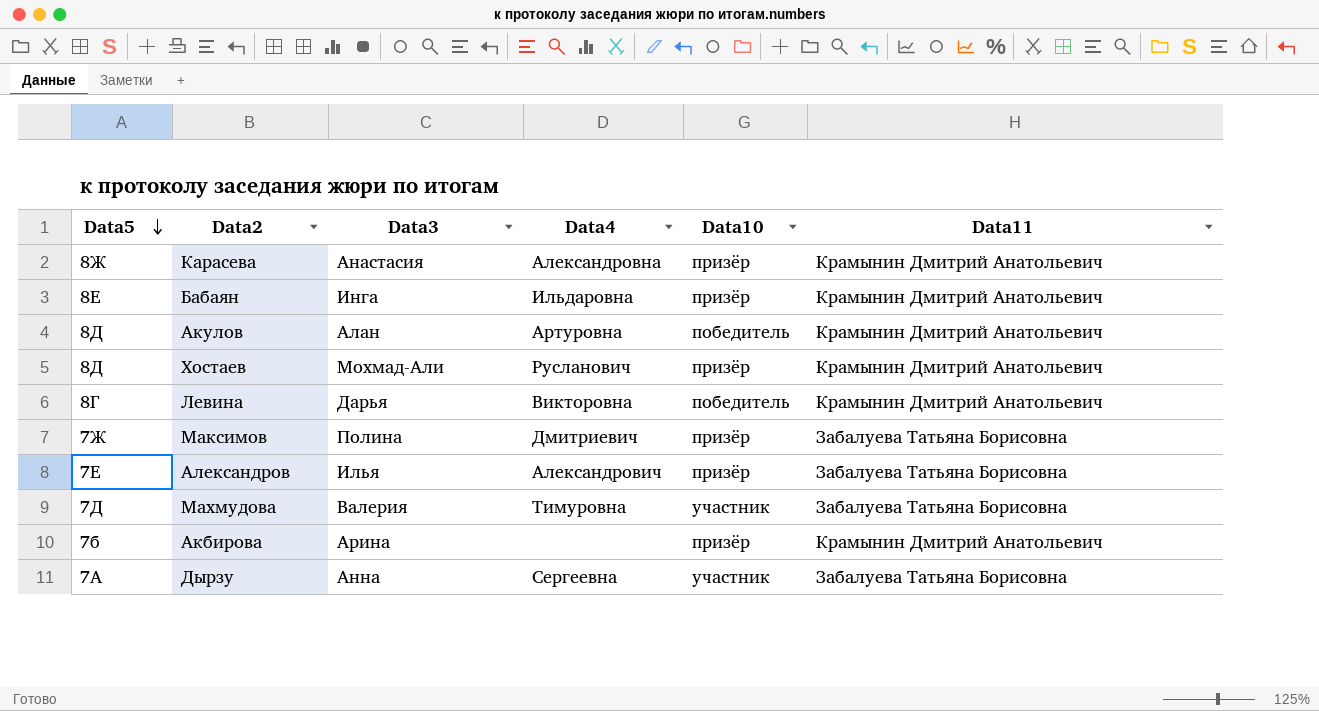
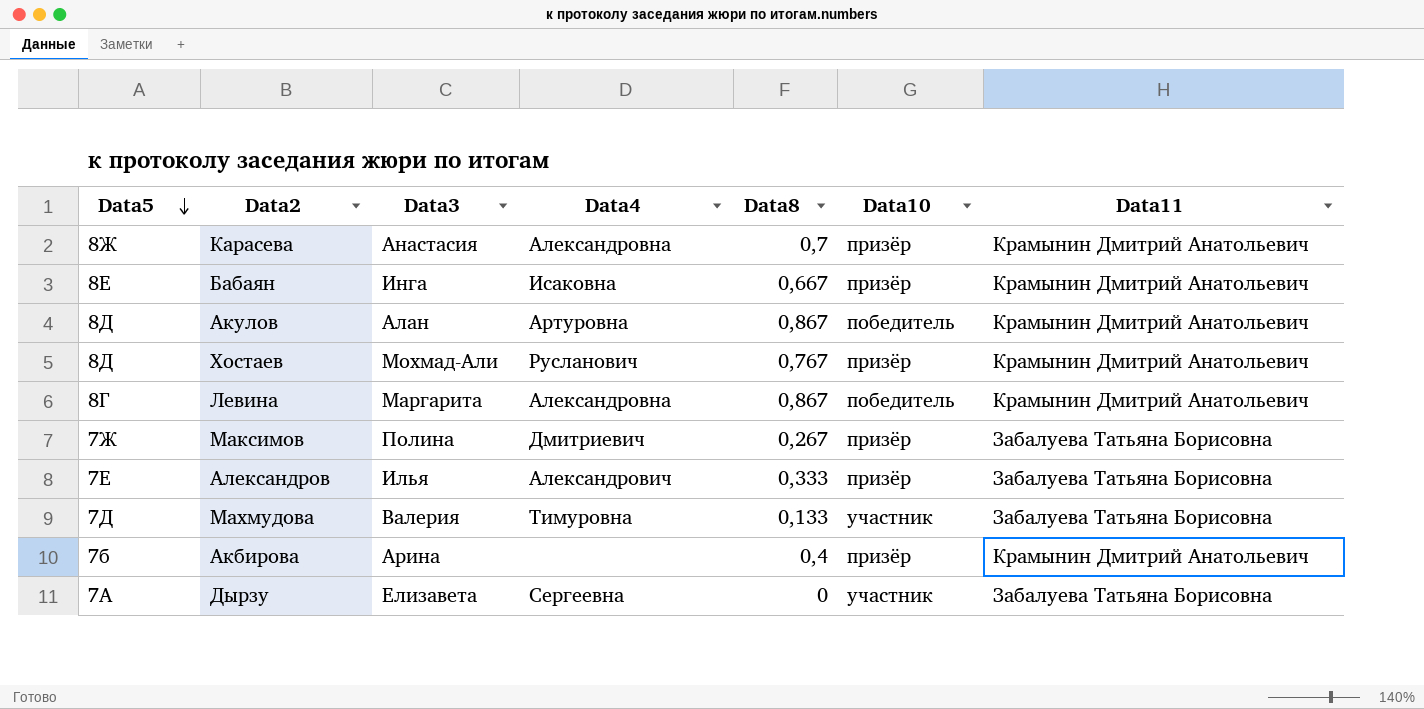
column Data8 | position: none -> 5
Бабаян | Data4: Ильдаровна -> Исаковна
Левина | Data3: Дарья -> Маргарита
Левина | Data4: Викторовна -> Александровна
Дырзу | Data3: Анна -> Елизавета

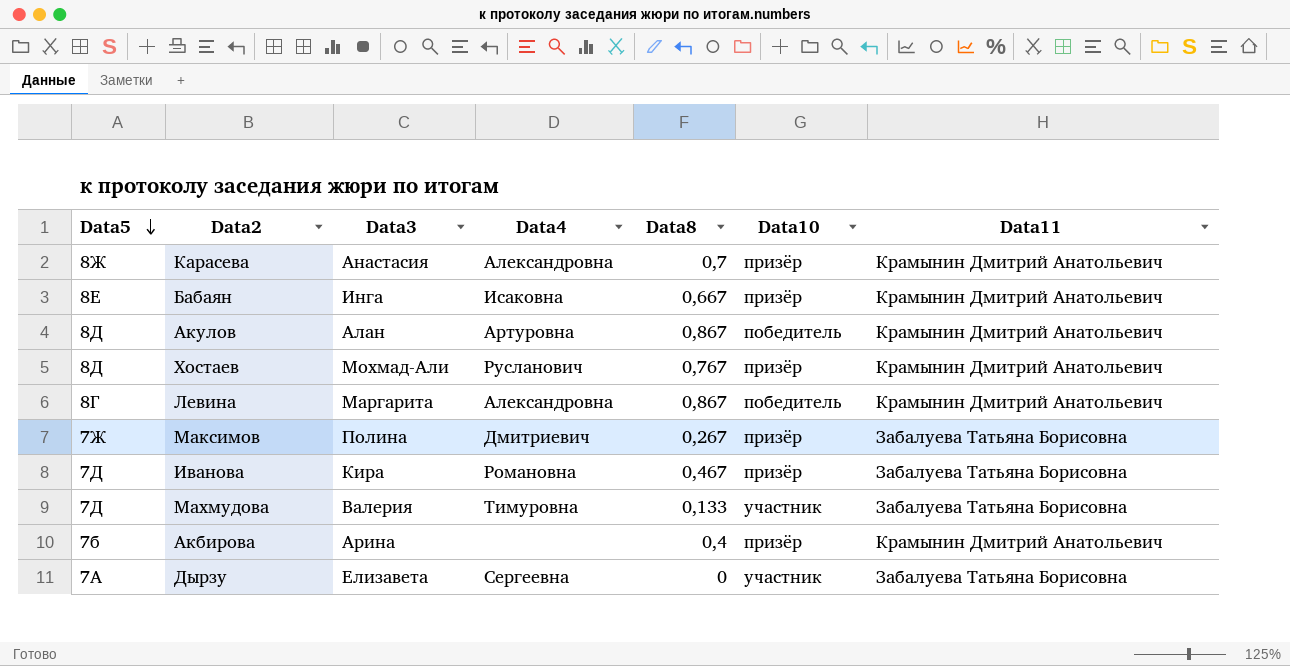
row Александров: 7Е | Илья | Александрович | 0,333 | призёр | Забалуева Татьяна Борисовна -> none
row Иванова: none -> 7Д | Кира | Романовна | 0,467 | призёр | Забалуева Татьяна Борисовна

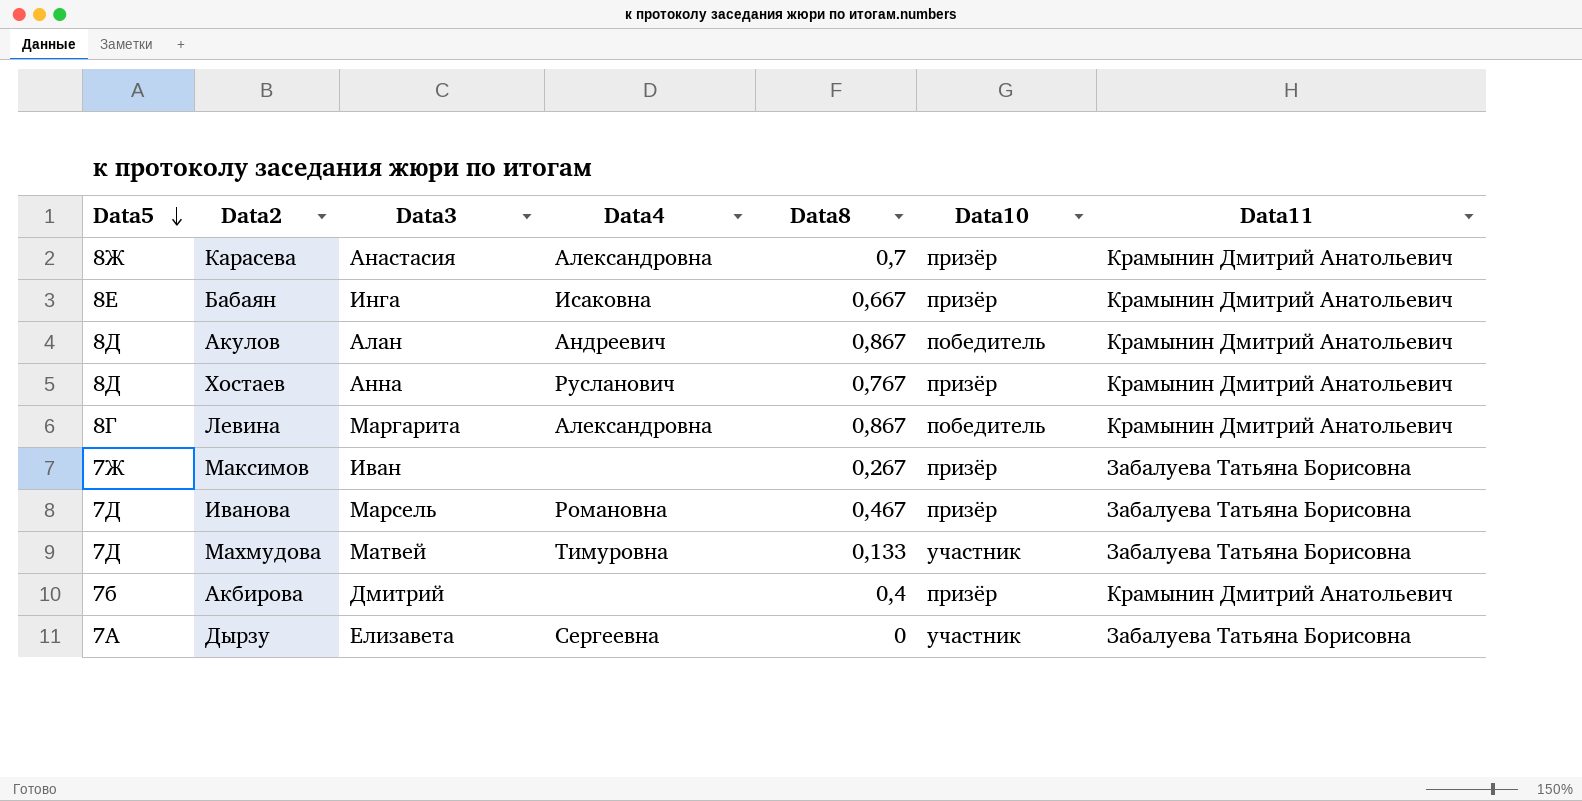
Акулов | Data4: Артуровна -> Андреевич
Хостаев | Data3: Мохмад-Али -> Анна
Максимов | Data3: Полина -> Иван
Максимов | Data4: Дмитриевич -> none
Иванова | Data3: Кира -> Марсель
Махмудова | Data3: Валерия -> Матвей
Акбирова | Data3: Арина -> Дмитрий

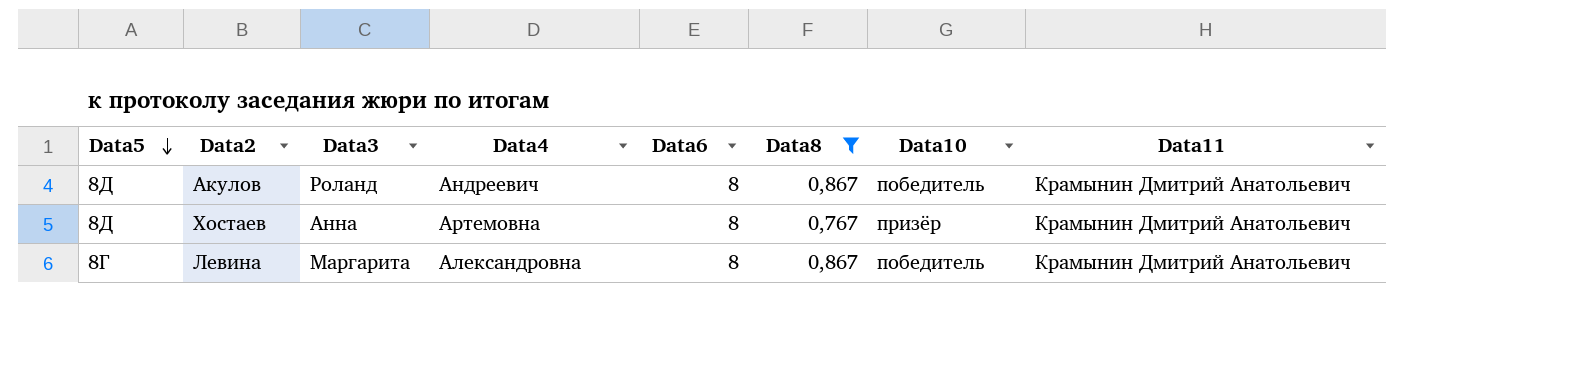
filter: none -> Data8 >= 0,767
column Data6 | position: none -> 5
Акулов | Data3: Алан -> Роланд
Хостаев | Data4: Русланович -> Артемовна

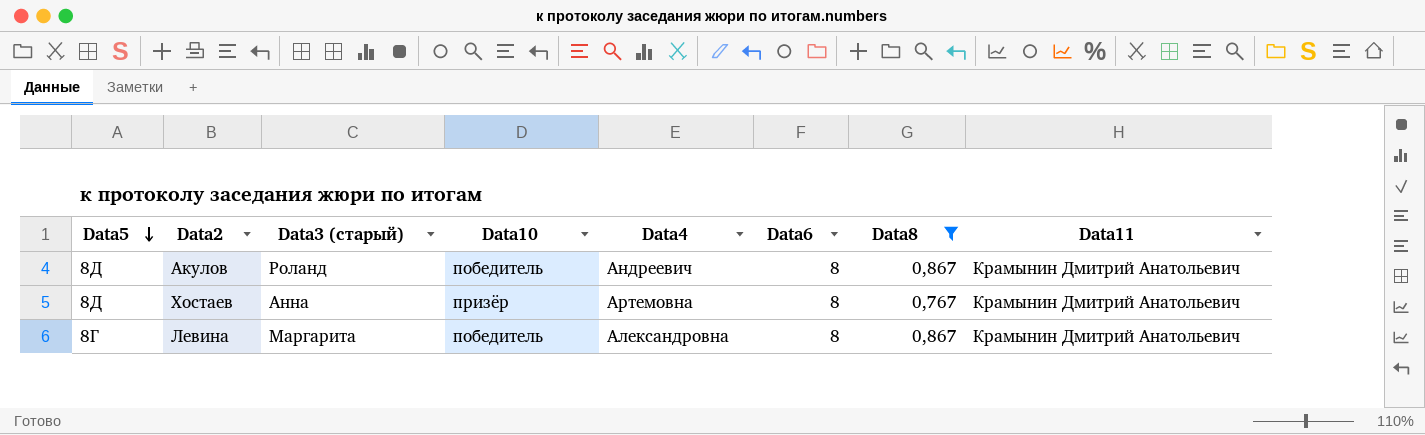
column name: Data3 -> Data3 (старый)
column Data10 | position: 7 -> 4

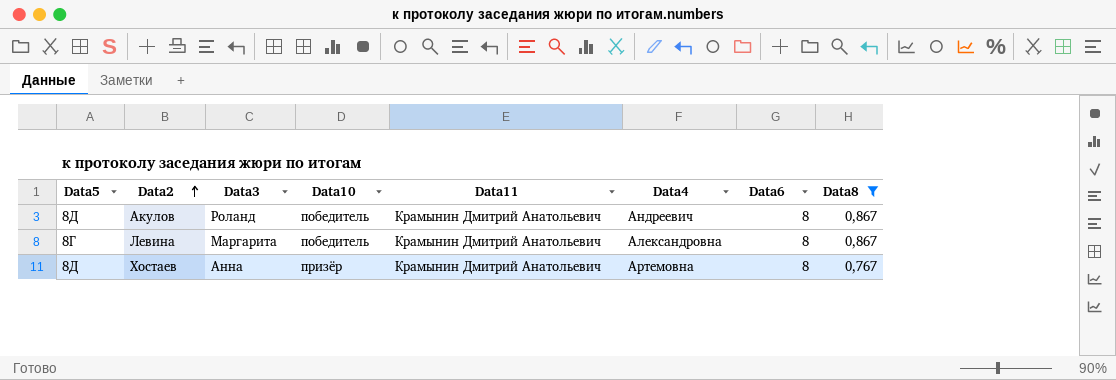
row order: Data5 descending -> Data2 ascending
column name: Data3 (старый) -> Data3
column Data11 | position: 8 -> 5

